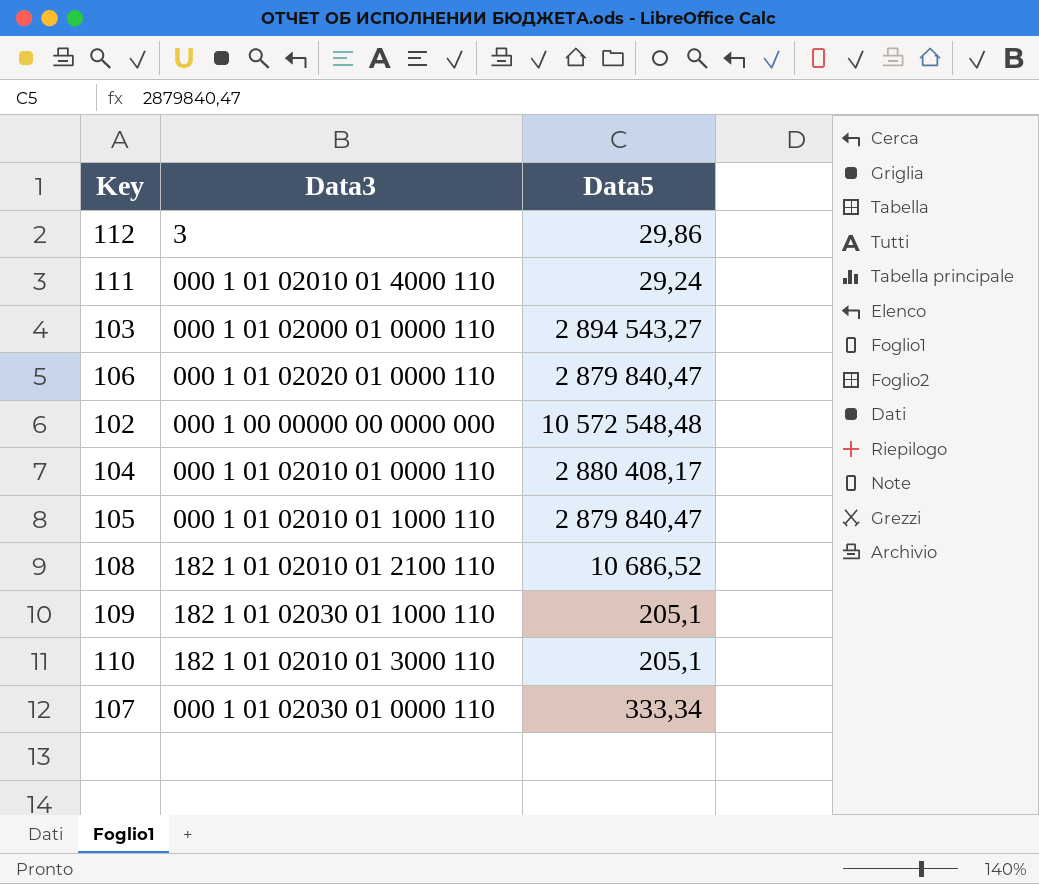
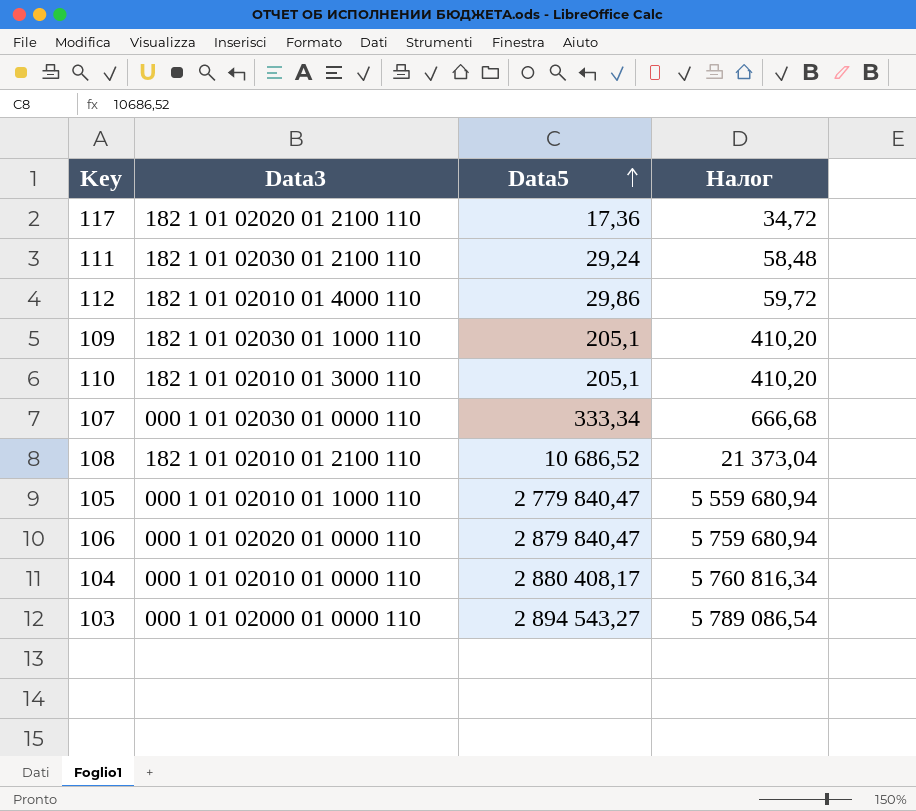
row order: none -> Data5 ascending
column Налог | formula: none -> [Data5] * 2
row 102: 000 1 00 00000 00 0000 000 | 10 572 548,48 -> none
row 117: none -> 182 1 01 02020 01 2100 110 | 17,36 | 34,72
111 | Data3: 000 1 01 02010 01 4000 110 -> 182 1 01 02030 01 2100 110
112 | Data3: 3 -> 182 1 01 02010 01 4000 110
105 | Data5: 2 879 840,47 -> 2 779 840,47

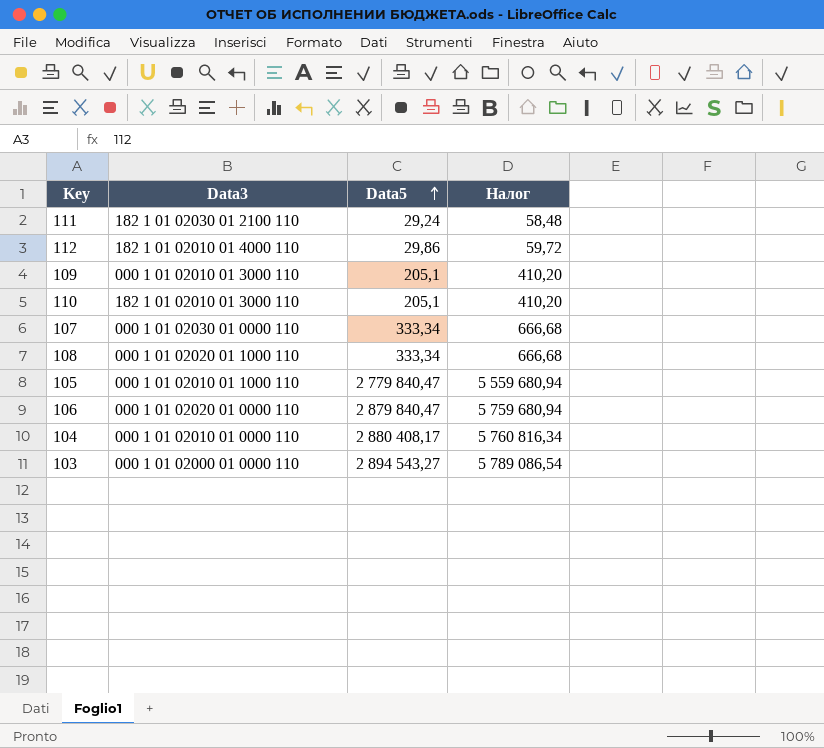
row 117: 182 1 01 02020 01 2100 110 | 17,36 | 34,72 -> none
109 | Data3: 182 1 01 02030 01 1000 110 -> 000 1 01 02010 01 3000 110
108 | Data3: 182 1 01 02010 01 2100 110 -> 000 1 01 02020 01 1000 110
108 | Data5: 10 686,52 -> 333,34
108 | Налог: 21 373,04 -> 666,68

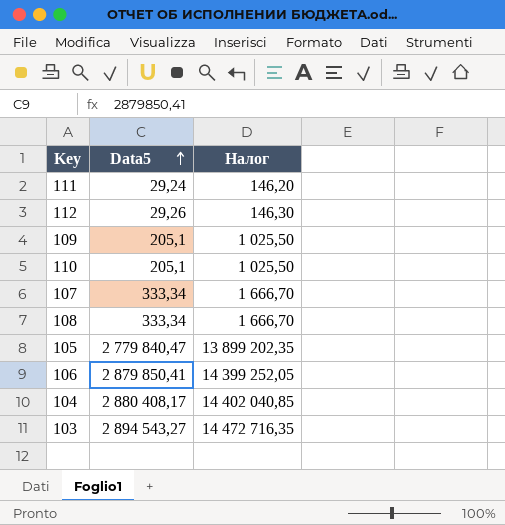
column Data3 | position: 2 -> none
column Налог | formula: [Data5] * 2 -> [Data5] * 5
112 | Data5: 29,86 -> 29,26
106 | Data5: 2 879 840,47 -> 2 879 850,41

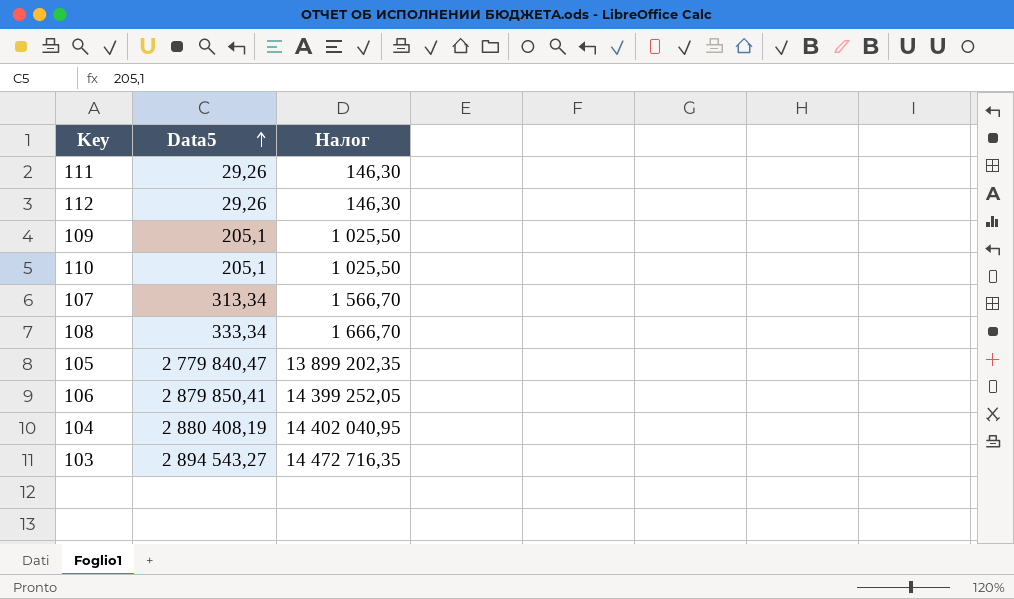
111 | Data5: 29,24 -> 29,26
111 | Налог: 146,20 -> 146,30
107 | Data5: 333,34 -> 313,34
107 | Налог: 1 666,70 -> 1 566,70
104 | Data5: 2 880 408,17 -> 2 880 408,19
104 | Налог: 14 402 040,85 -> 14 402 040,95

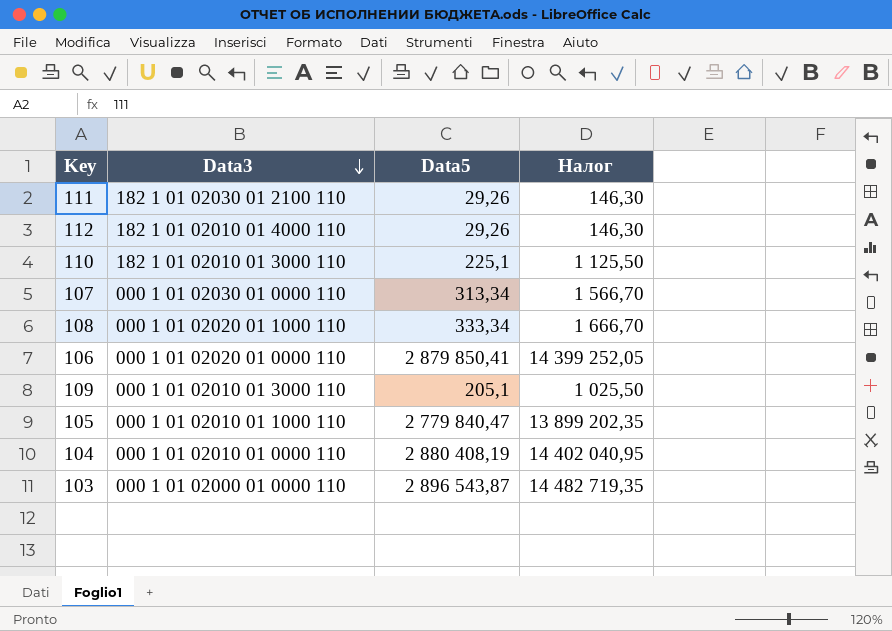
row order: Data5 ascending -> Data3 descending
column Data3 | position: none -> 2
110 | Data5: 205,1 -> 225,1
110 | Налог: 1 025,50 -> 1 125,50
103 | Data5: 2 894 543,27 -> 2 896 543,87
103 | Налог: 14 472 716,35 -> 14 482 719,35

